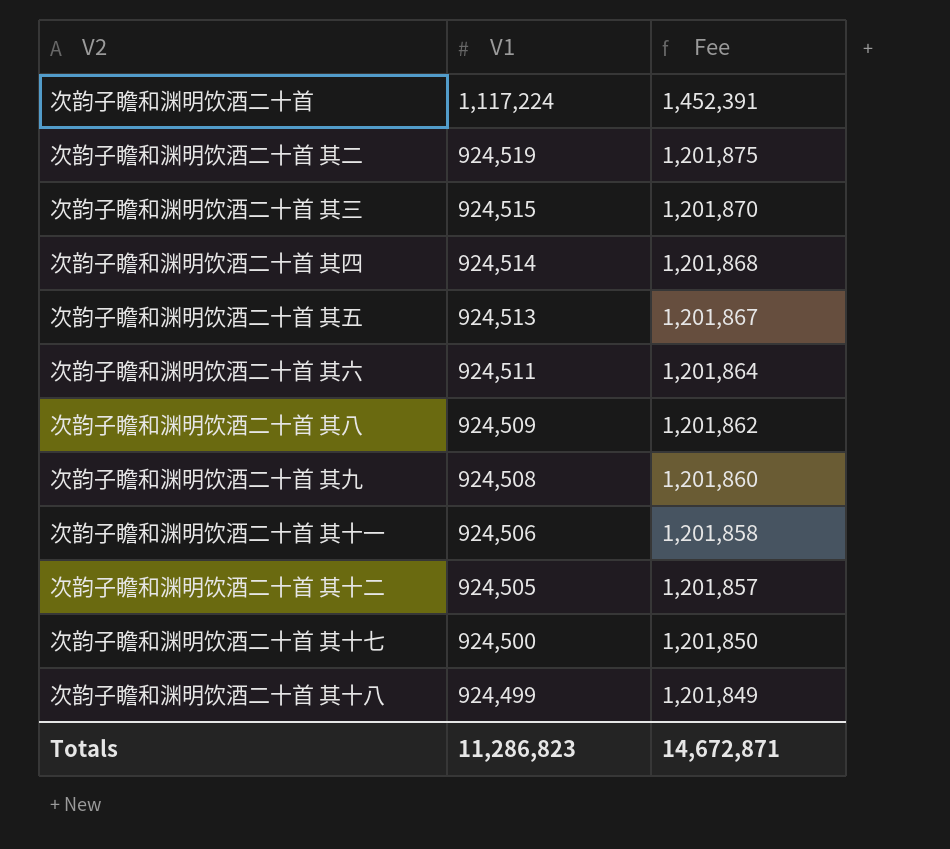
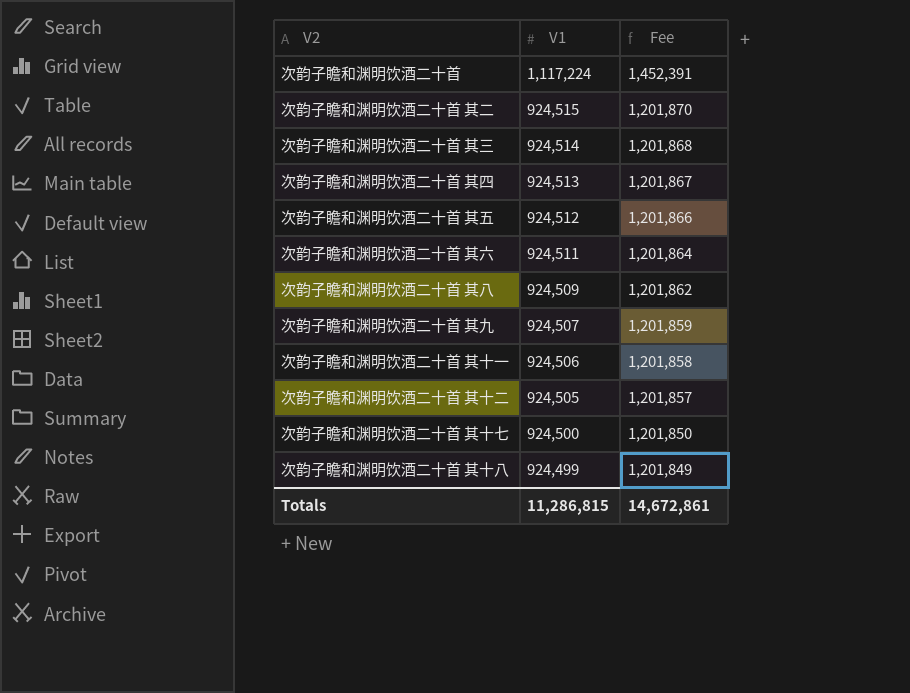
次韵子瞻和渊明饮酒二十首 其二 | V1: 924,519 -> 924,515
次韵子瞻和渊明饮酒二十首 其二 | Fee: 1,201,875 -> 1,201,870
次韵子瞻和渊明饮酒二十首 其三 | V1: 924,515 -> 924,514
次韵子瞻和渊明饮酒二十首 其三 | Fee: 1,201,870 -> 1,201,868
次韵子瞻和渊明饮酒二十首 其四 | V1: 924,514 -> 924,513
次韵子瞻和渊明饮酒二十首 其四 | Fee: 1,201,868 -> 1,201,867
次韵子瞻和渊明饮酒二十首 其五 | V1: 924,513 -> 924,512
次韵子瞻和渊明饮酒二十首 其五 | Fee: 1,201,867 -> 1,201,866
次韵子瞻和渊明饮酒二十首 其九 | V1: 924,508 -> 924,507
次韵子瞻和渊明饮酒二十首 其九 | Fee: 1,201,860 -> 1,201,859
Totals | V1: 11,286,823 -> 11,286,815
Totals | Fee: 14,672,871 -> 14,672,861

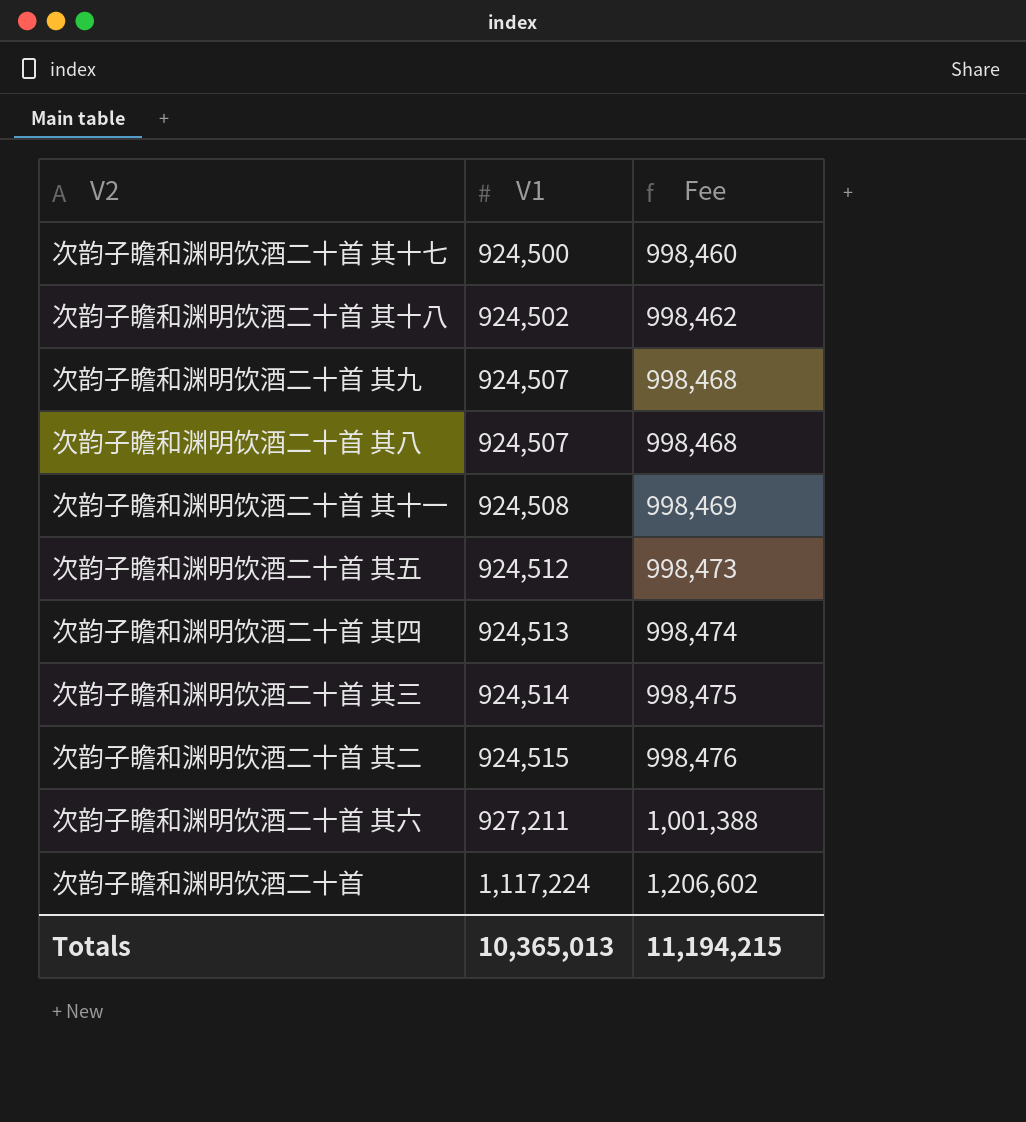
row order: V1 descending -> V1 ascending
column Fee | formula: [V1] * 1.3 -> [V1] * 1.08
row 次韵子瞻和渊明饮酒二十首 其十二: 924,505 | 1,201,857 -> none
次韵子瞻和渊明饮酒二十首 其十八 | V1: 924,499 -> 924,502
次韵子瞻和渊明饮酒二十首 其八 | V1: 924,509 -> 924,507
次韵子瞻和渊明饮酒二十首 其十一 | V1: 924,506 -> 924,508
次韵子瞻和渊明饮酒二十首 其六 | V1: 924,511 -> 927,211
Totals | V1: 11,286,815 -> 10,365,013
Totals | Fee: 14,672,861 -> 11,194,215

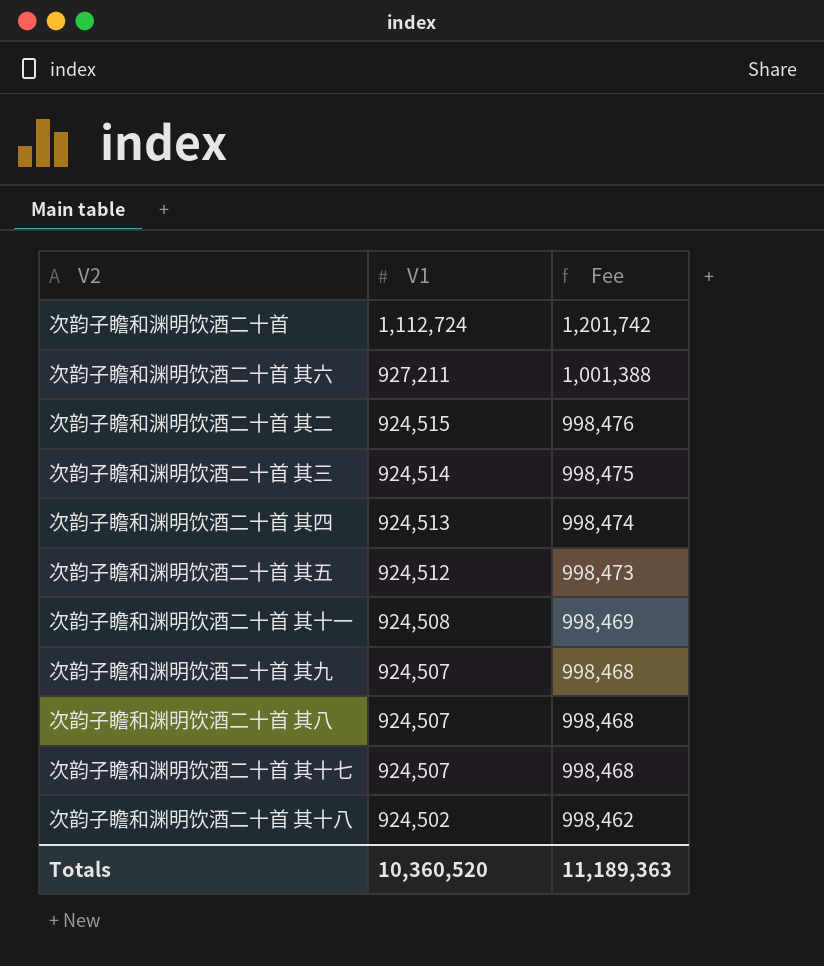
row order: V1 ascending -> V1 descending
次韵子瞻和渊明饮酒二十首 | V1: 1,117,224 -> 1,112,724
次韵子瞻和渊明饮酒二十首 | Fee: 1,206,602 -> 1,201,742
次韵子瞻和渊明饮酒二十首 其十七 | V1: 924,500 -> 924,507
次韵子瞻和渊明饮酒二十首 其十七 | Fee: 998,460 -> 998,468
Totals | V1: 10,365,013 -> 10,360,520
Totals | Fee: 11,194,215 -> 11,189,363

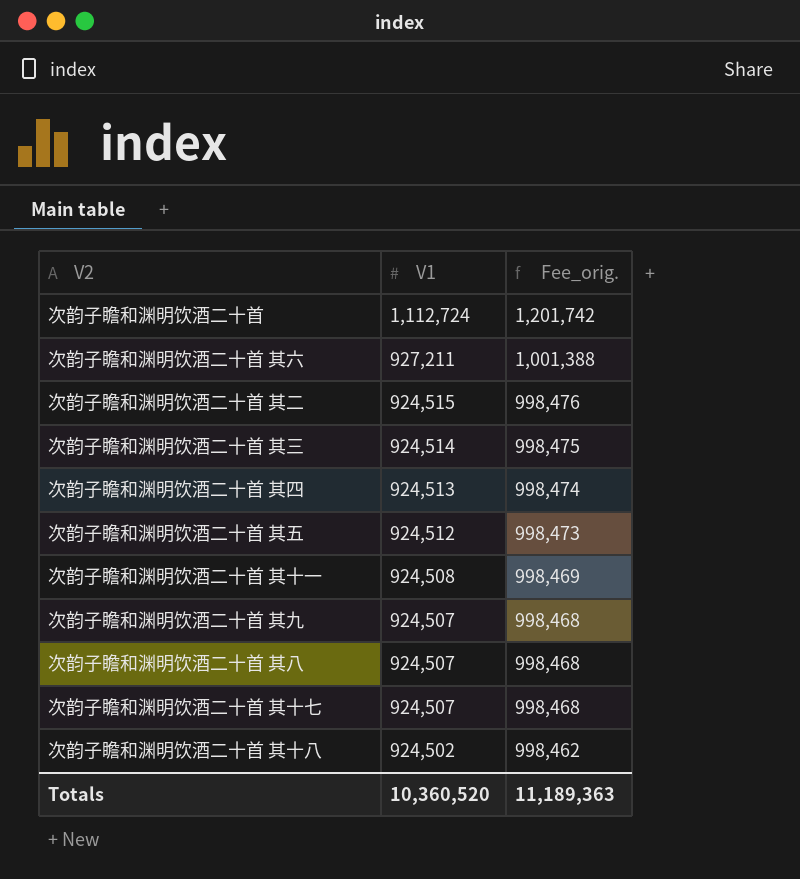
column name: Fee -> Fee_orig.

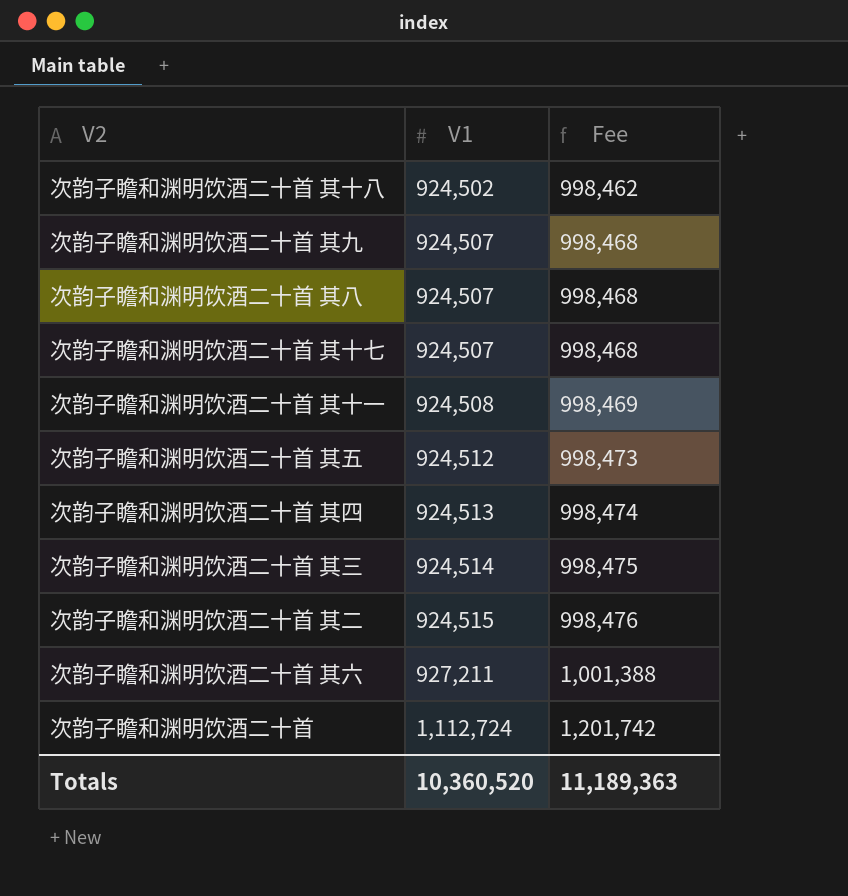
row order: V1 descending -> V1 ascending
column name: Fee_orig. -> Fee

